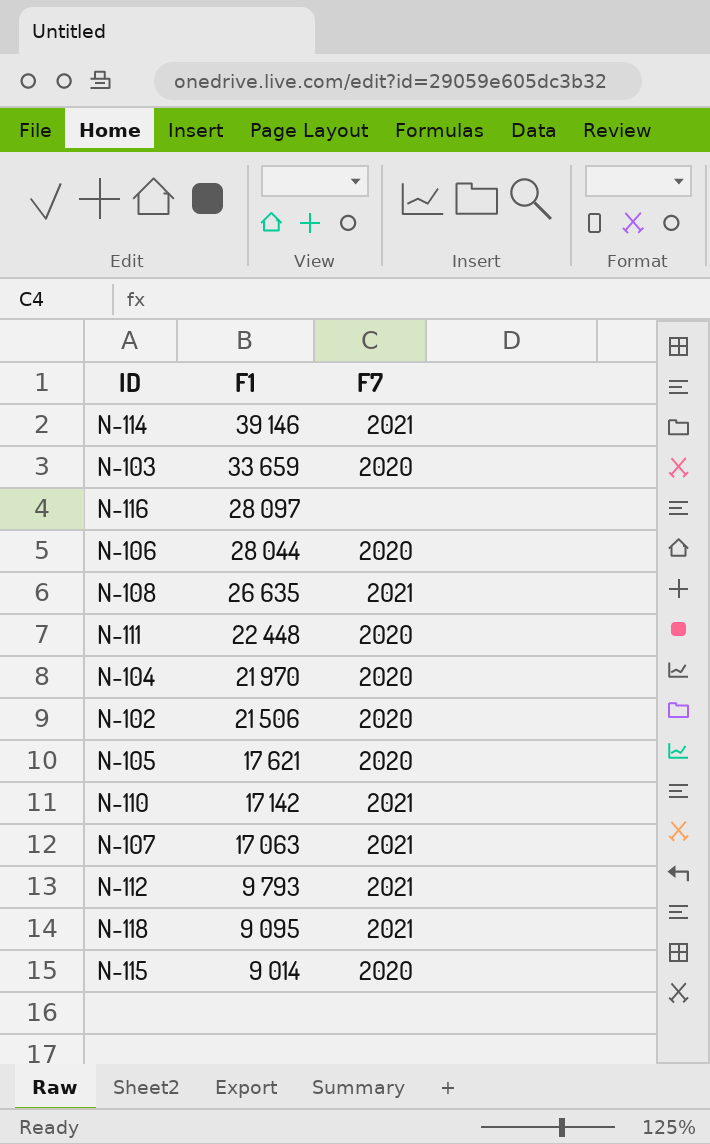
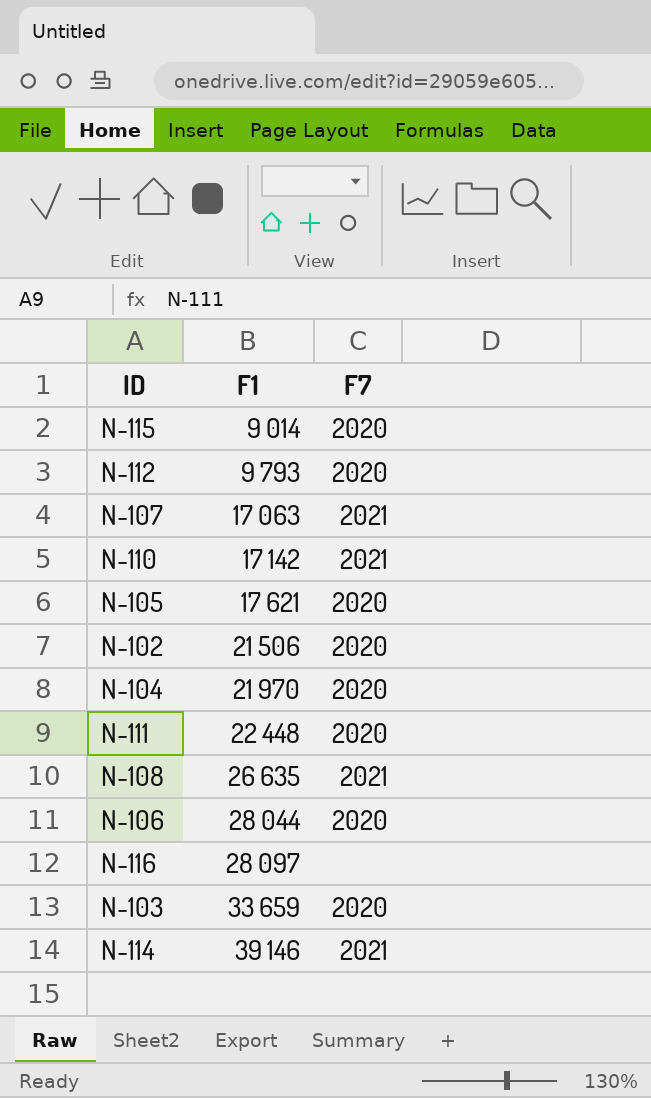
row order: F1 descending -> F1 ascending
row N-118: 9 095 | 2021 -> none
N-112 | F7: 2021 -> 2020

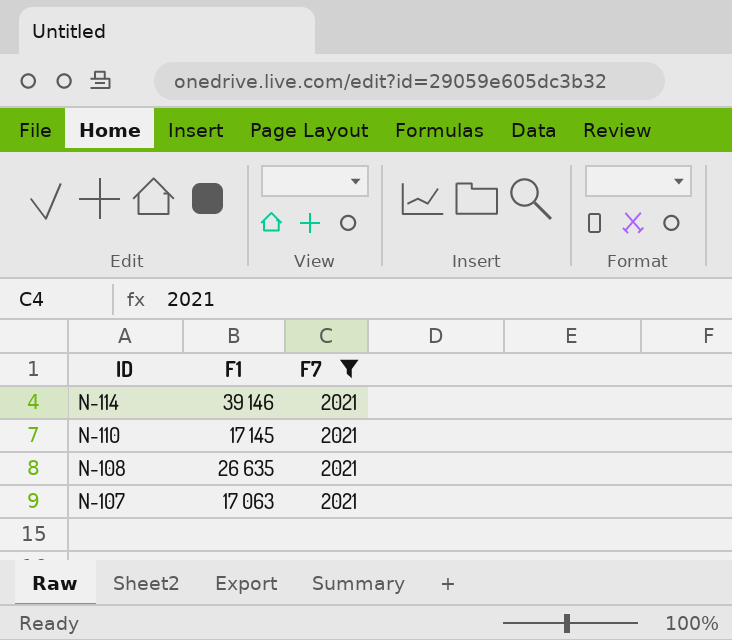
filter: none -> F7 = 2021
row order: F1 ascending -> ID descending
N-110 | F1: 17 142 -> 17 145

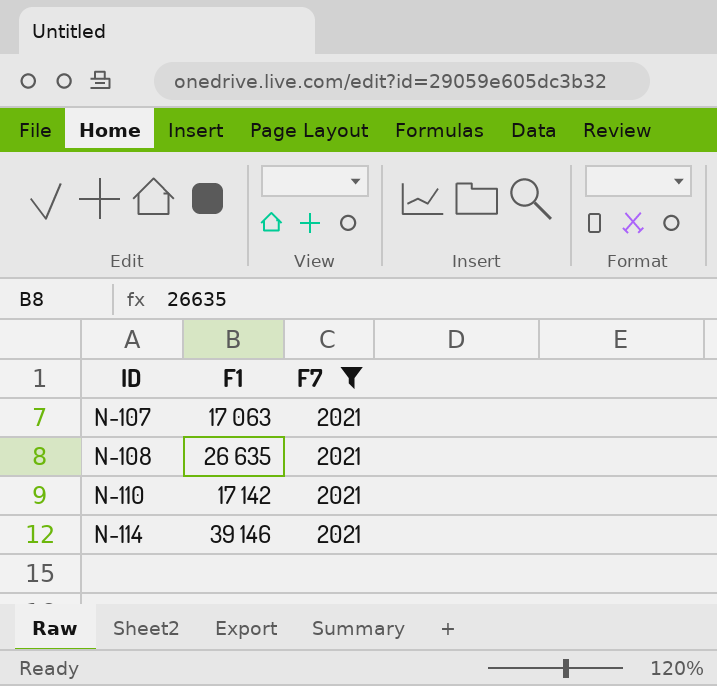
row order: ID descending -> ID ascending
N-110 | F1: 17 145 -> 17 142

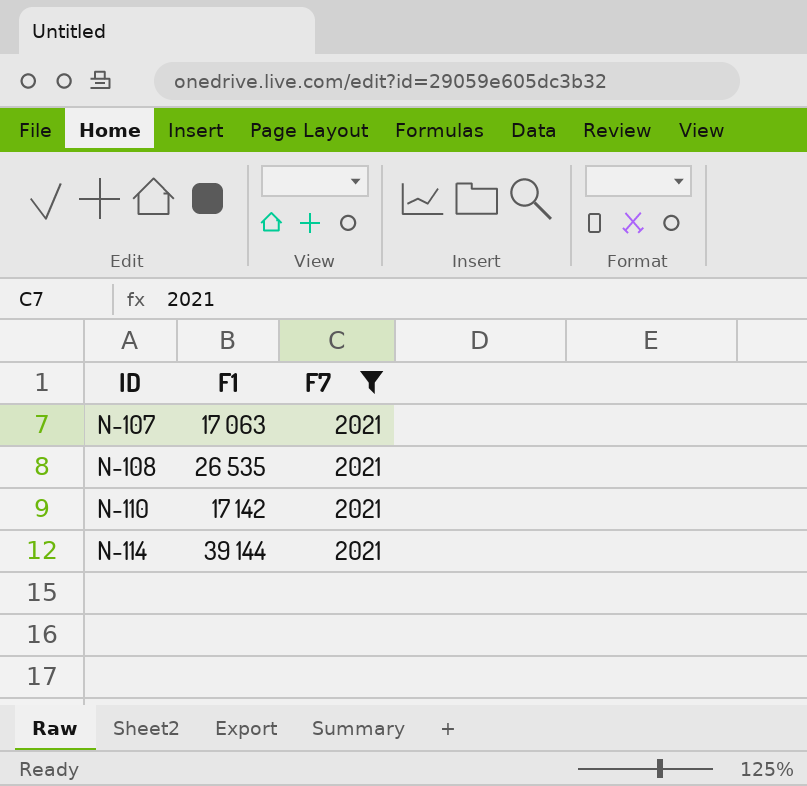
N-108 | F1: 26 635 -> 26 535
N-114 | F1: 39 146 -> 39 144

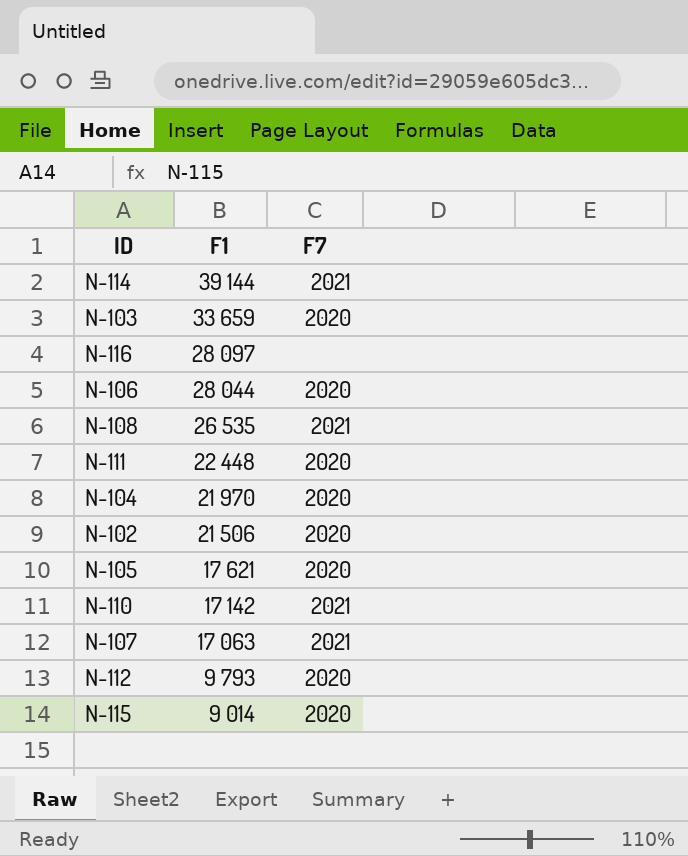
filter: F7 = 2021 -> none
row order: ID ascending -> F1 descending

